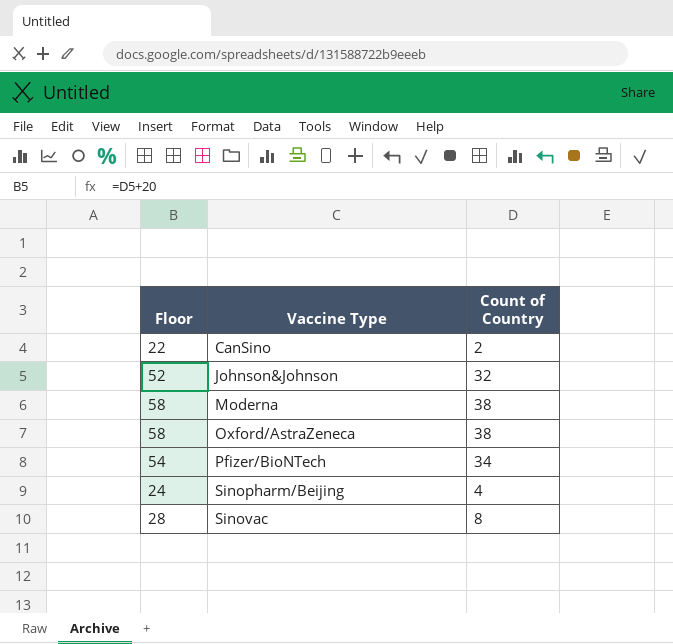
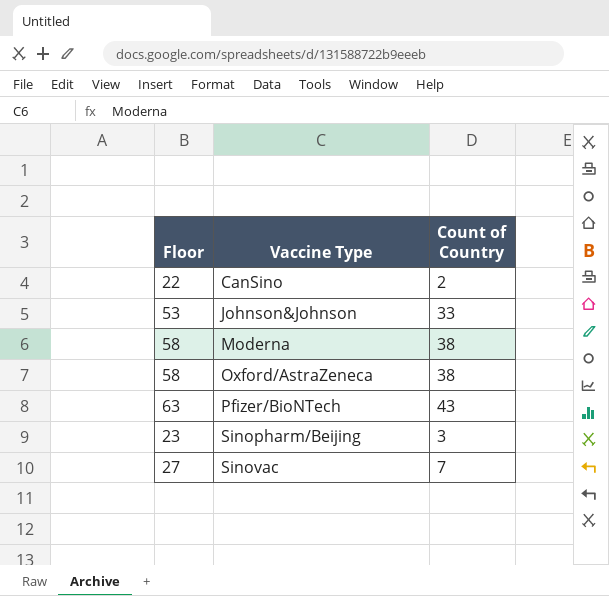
Johnson&Johnson | Floor: 52 -> 53
Johnson&Johnson | Count of Country: 32 -> 33
Pfizer/BioNTech | Floor: 54 -> 63
Pfizer/BioNTech | Count of Country: 34 -> 43
Sinopharm/Beijing | Floor: 24 -> 23
Sinopharm/Beijing | Count of Country: 4 -> 3
Sinovac | Floor: 28 -> 27
Sinovac | Count of Country: 8 -> 7

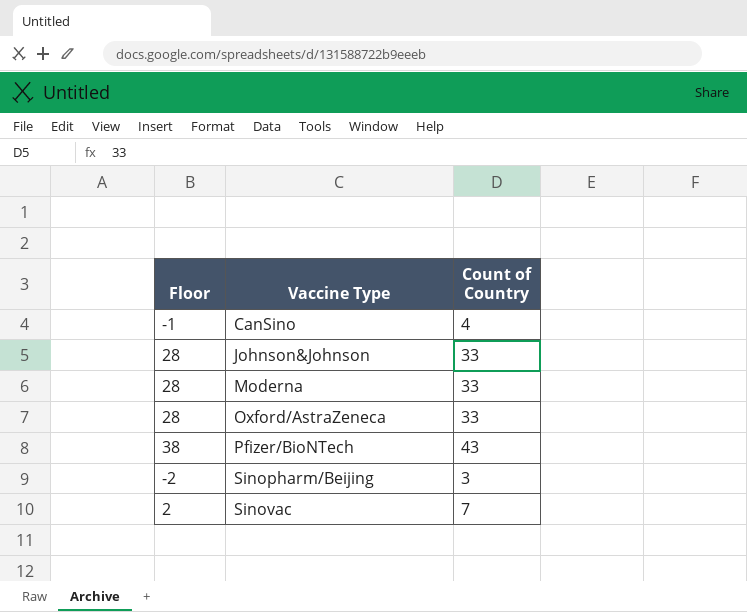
column Floor | formula: [Count of Country] + 20 -> [Count of Country] - 5
CanSino | Count of Country: 2 -> 4
Moderna | Count of Country: 38 -> 33
Oxford/AstraZeneca | Count of Country: 38 -> 33

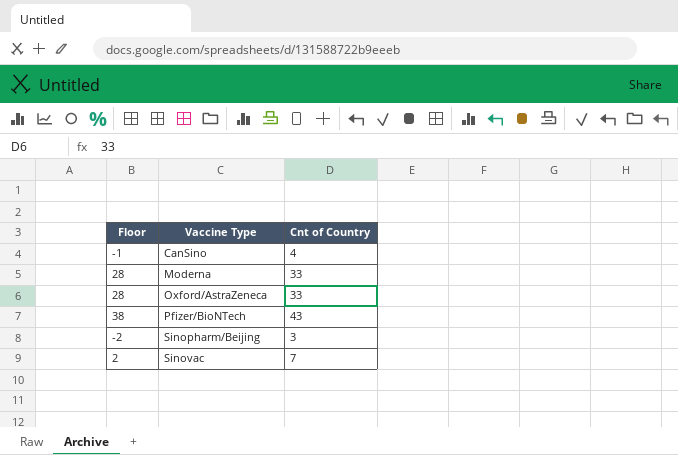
column name: Count of Country -> Cnt of Country
row Johnson&Johnson: 28 | 33 -> none

